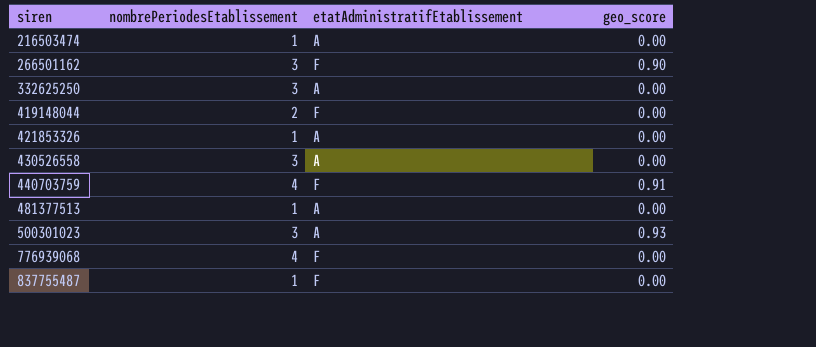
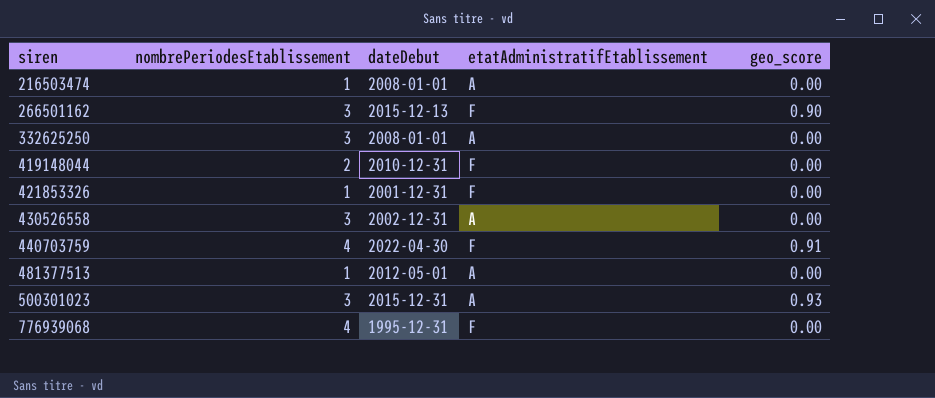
column dateDebut | position: none -> 3
row 837755487: 1 | F | 0.00 -> none
421853326 | etatAdministratifEtablissement: A -> F

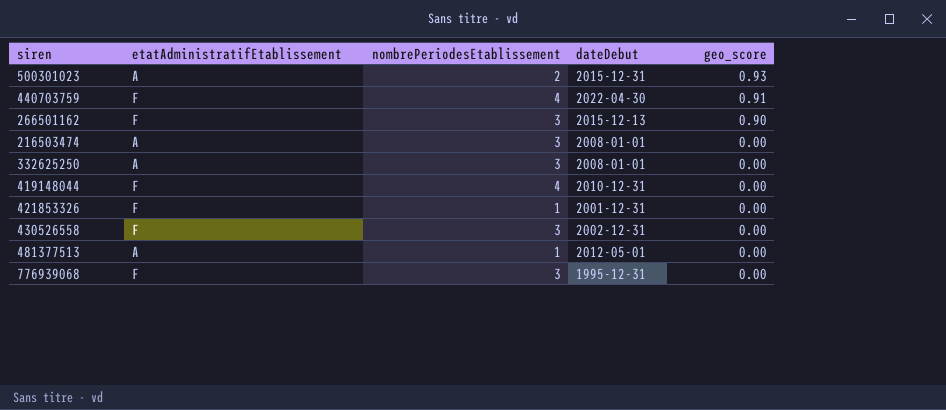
row order: siren ascending -> geo_score descending
column etatAdministratifEtablissement | position: 4 -> 2
500301023 | nombrePeriodesEtablissement: 3 -> 2
216503474 | nombrePeriodesEtablissement: 1 -> 3
419148044 | nombrePeriodesEtablissement: 2 -> 4
430526558 | etatAdministratifEtablissement: A -> F
776939068 | nombrePeriodesEtablissement: 4 -> 3

